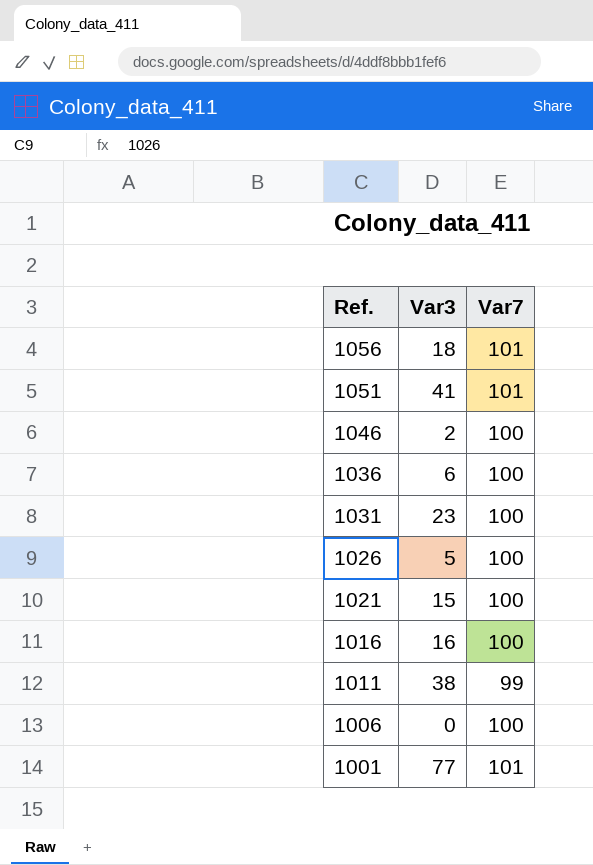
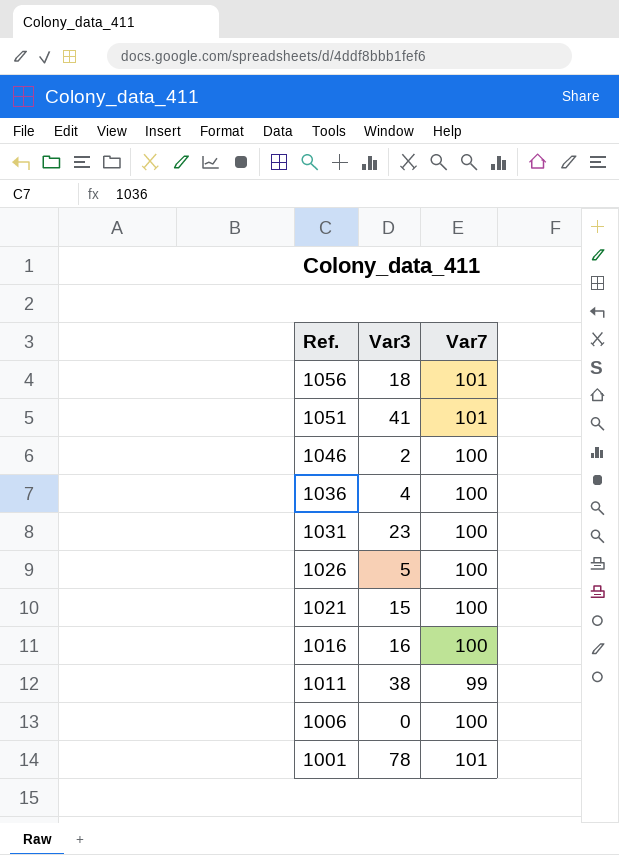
1036 | Var3: 6 -> 4
1001 | Var3: 77 -> 78

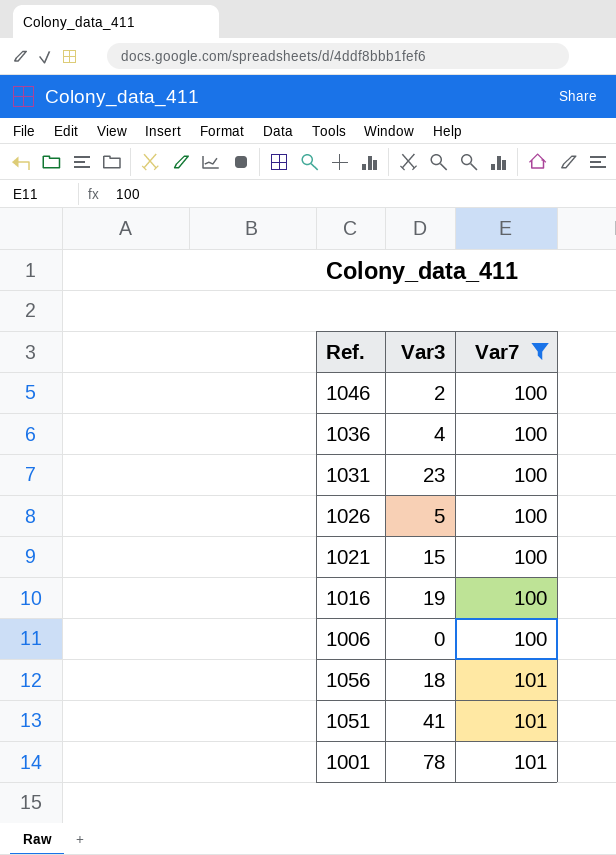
filter: none -> Var7 != 99
row order: Ref. descending -> Var7 ascending
1016 | Var3: 16 -> 19

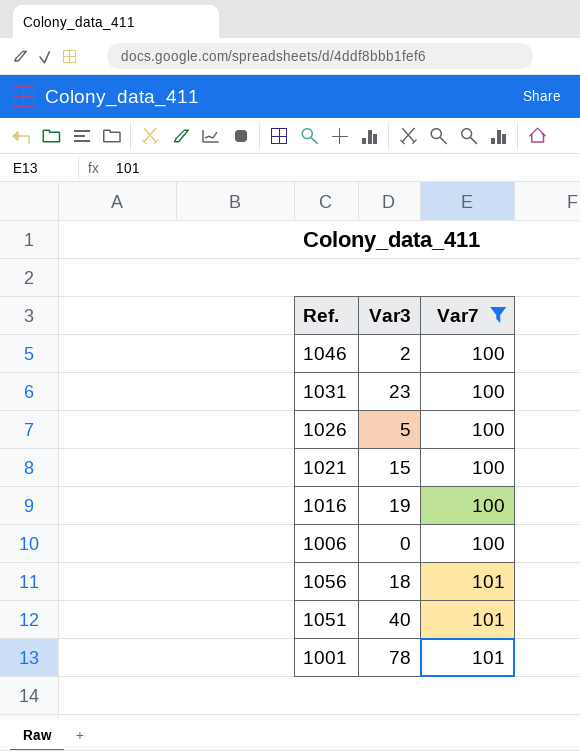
row 1036: 4 | 100 -> none
1051 | Var3: 41 -> 40

